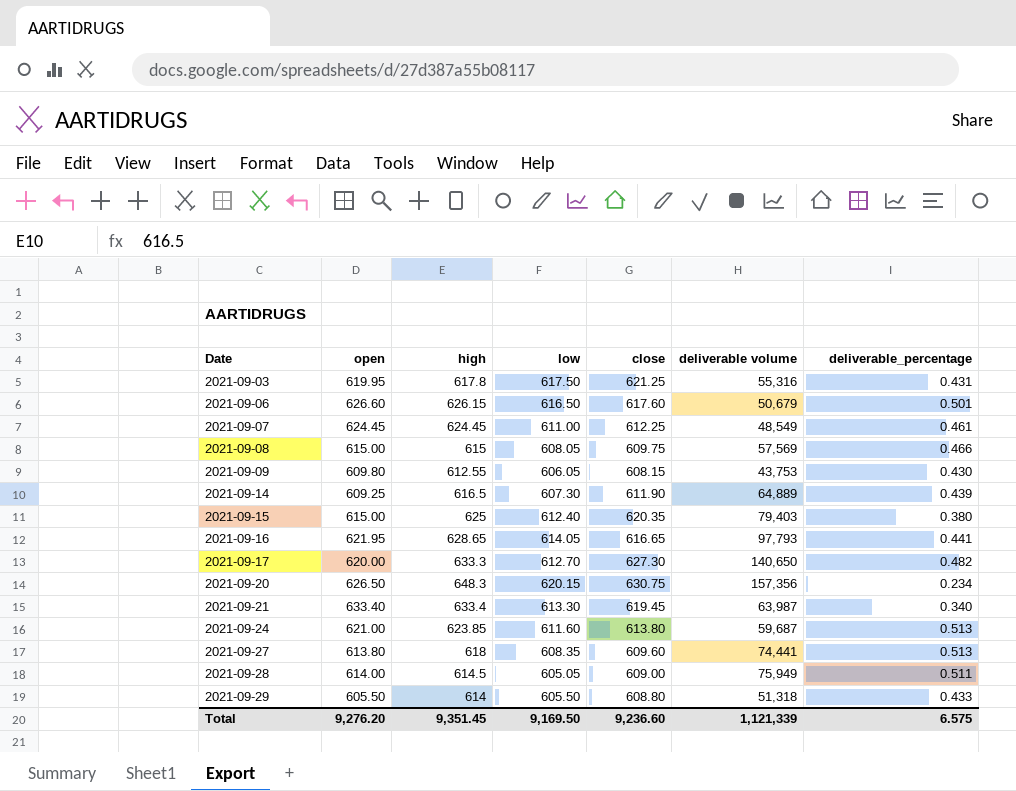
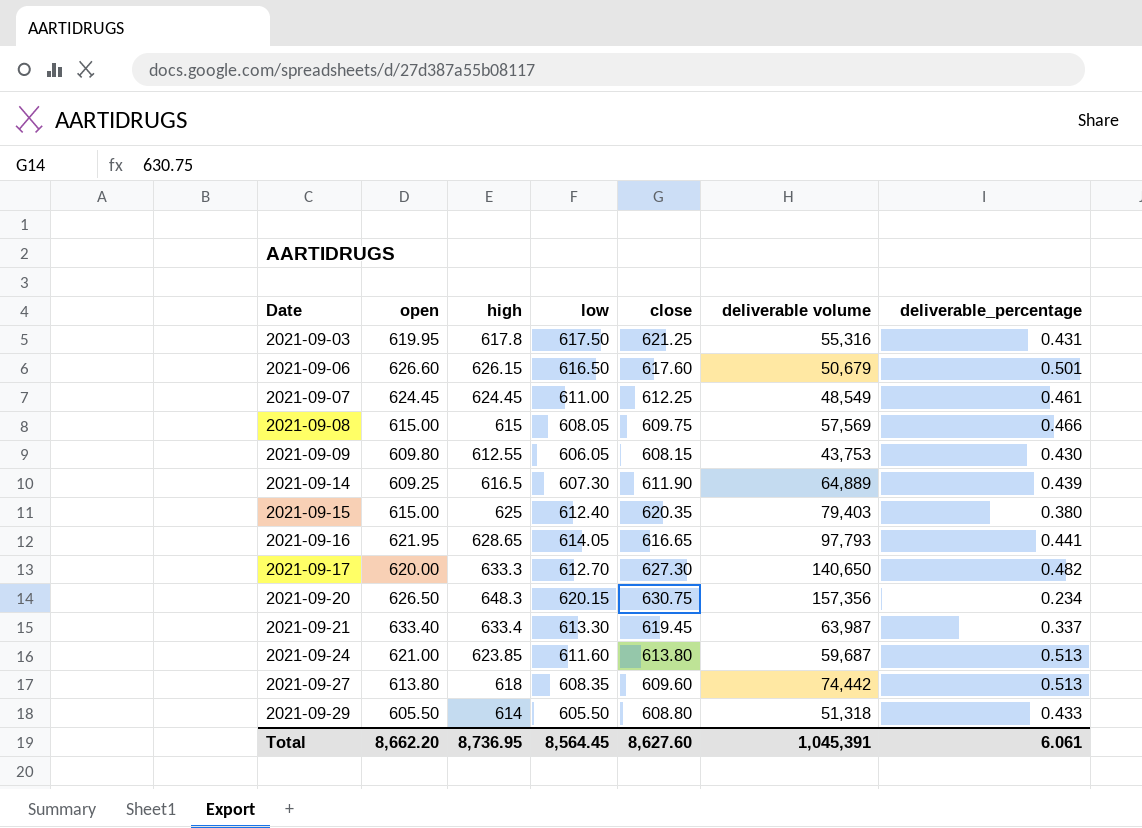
row 2021-09-28: 614.00 | 614.5 | 605.05 | 609.00 | 75,949 | 0.511 -> none
2021-09-21 | deliverable_percentage: 0.340 -> 0.337
2021-09-27 | deliverable volume: 74,441 -> 74,442
Total | open: 9,276.20 -> 8,662.20
Total | high: 9,351.45 -> 8,736.95
Total | low: 9,169.50 -> 8,564.45
Total | close: 9,236.60 -> 8,627.60
Total | deliverable volume: 1,121,339 -> 1,045,391
Total | deliverable_percentage: 6.575 -> 6.061

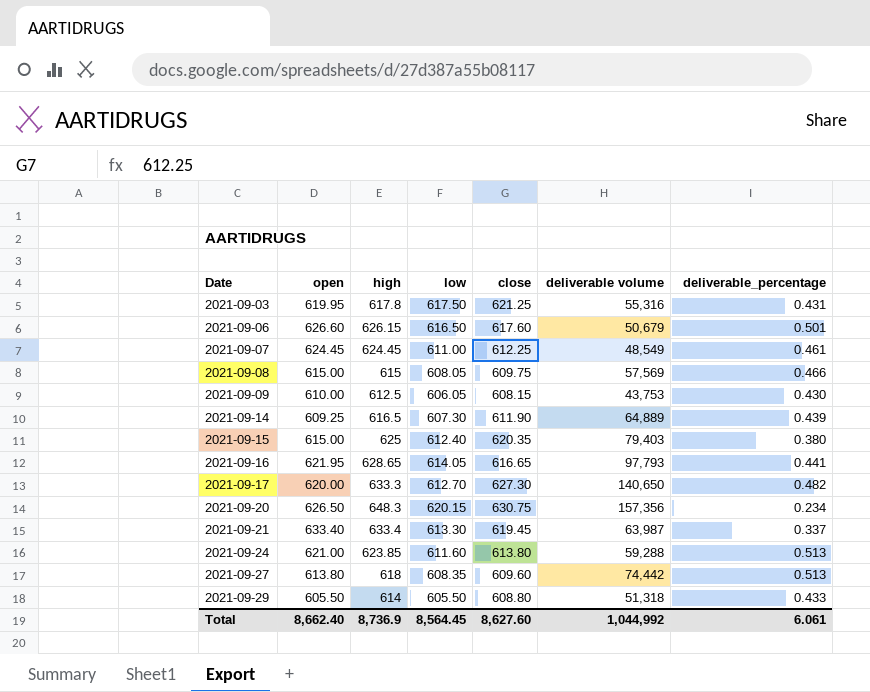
2021-09-09 | open: 609.80 -> 610.00
2021-09-09 | high: 612.55 -> 612.5
2021-09-24 | deliverable volume: 59,687 -> 59,288
Total | open: 8,662.20 -> 8,662.40
Total | high: 8,736.95 -> 8,736.9
Total | deliverable volume: 1,045,391 -> 1,044,992

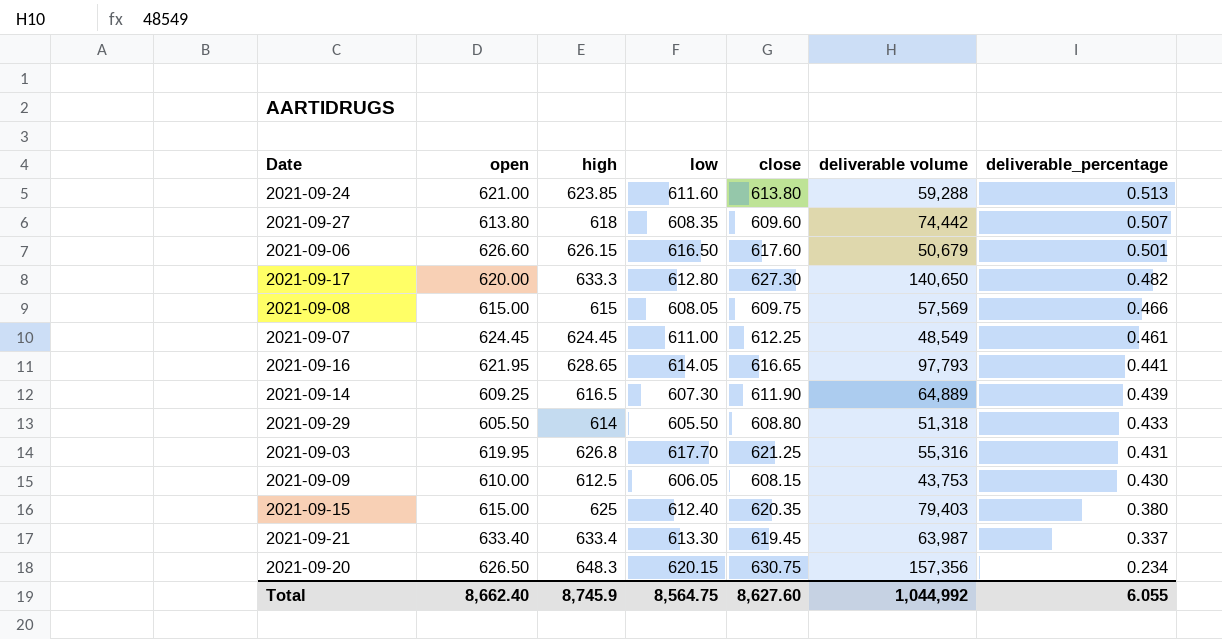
row order: Date ascending -> deliverable_percentage descending
2021-09-27 | deliverable_percentage: 0.513 -> 0.507
2021-09-17 | low: 612.70 -> 612.80
2021-09-03 | high: 617.8 -> 626.8
2021-09-03 | low: 617.50 -> 617.70
Total | high: 8,736.9 -> 8,745.9
Total | low: 8,564.45 -> 8,564.75
Total | deliverable_percentage: 6.061 -> 6.055

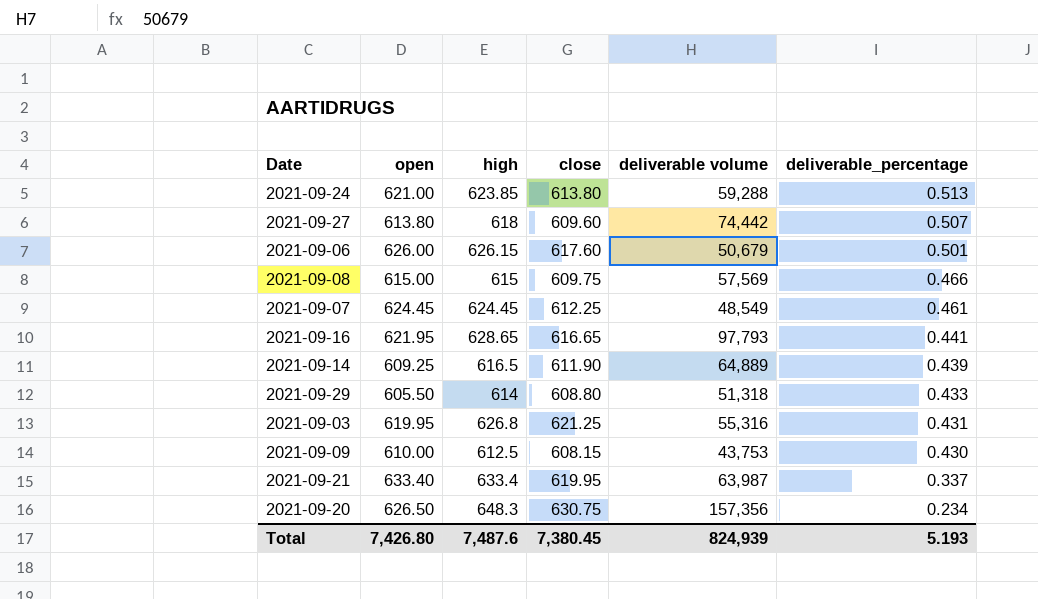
column low | position: 4 -> none
row 2021-09-17: 620.00 | 633.3 | 612.80 | 627.30 | 140,650 | 0.482 -> none
row 2021-09-15: 615.00 | 625 | 612.40 | 620.35 | 79,403 | 0.380 -> none
2021-09-06 | open: 626.60 -> 626.00
2021-09-21 | close: 619.45 -> 619.95
Total | open: 8,662.40 -> 7,426.80
Total | high: 8,745.9 -> 7,487.6
Total | close: 8,627.60 -> 7,380.45
Total | deliverable volume: 1,044,992 -> 824,939
Total | deliverable_percentage: 6.055 -> 5.193

